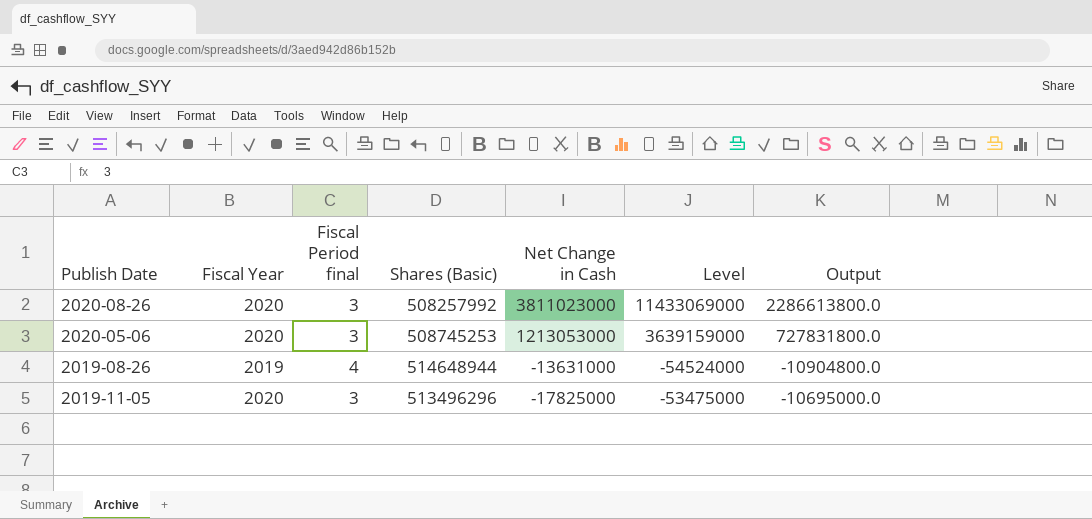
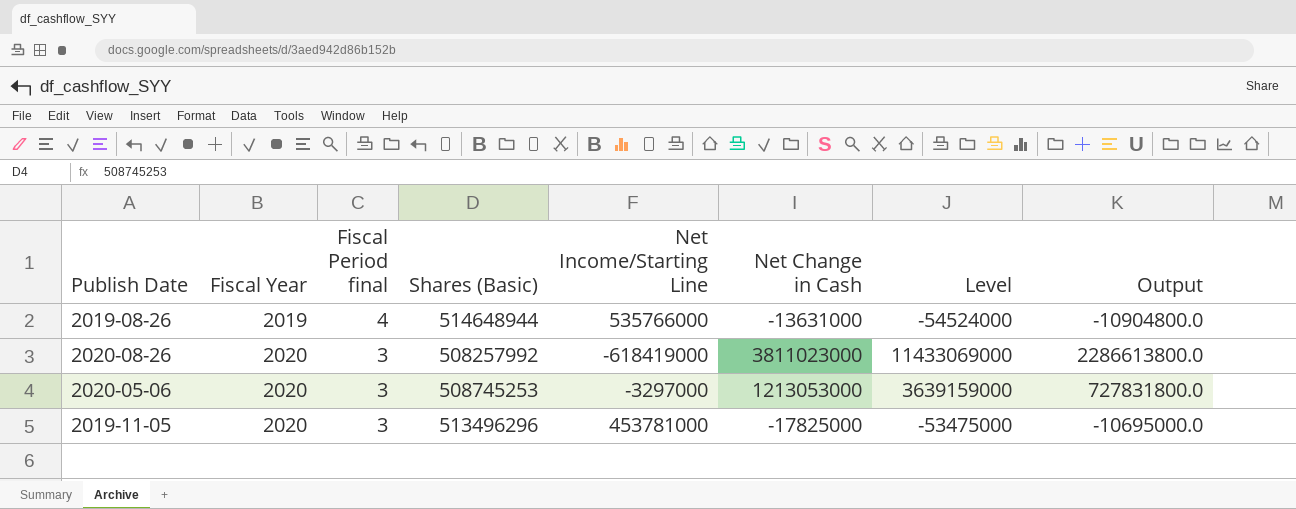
row order: Net Change in Cash descending -> Fiscal Year ascending
column Net Income/Starting Line | position: none -> 5

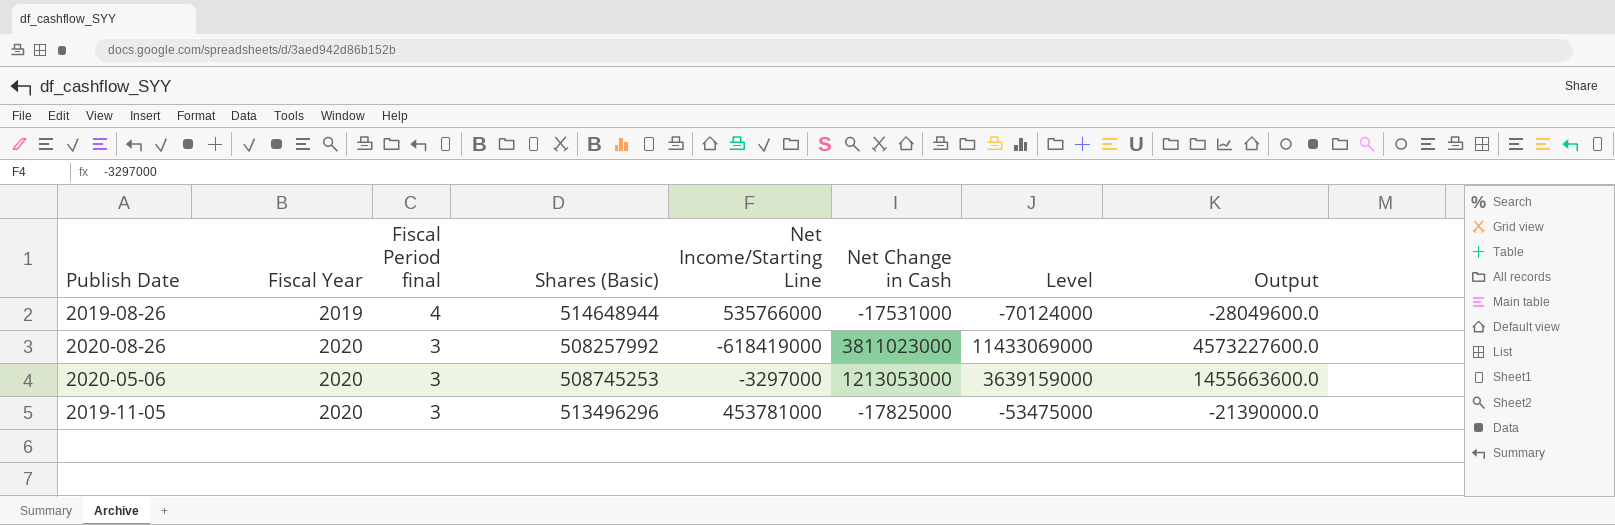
column Output | formula: [Level] * 0.2 -> [Level] * 0.4
2019-08-26 | Net Change in Cash: -13631000 -> -17531000
2019-08-26 | Level: -54524000 -> -70124000

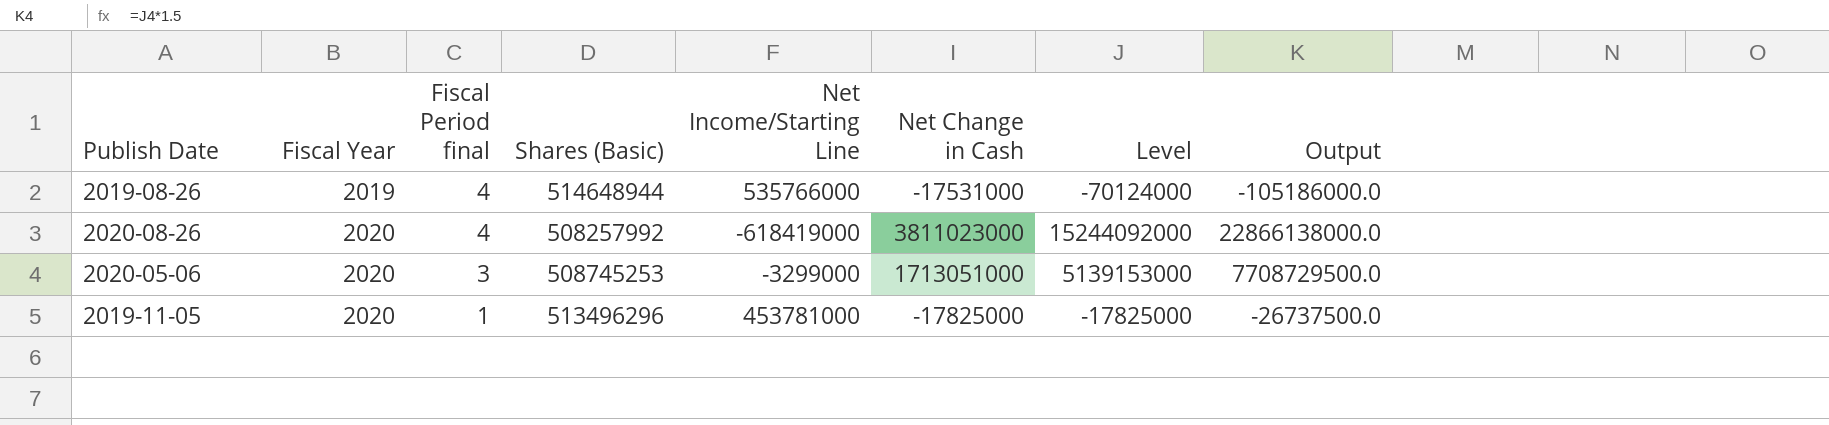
column Output | formula: [Level] * 0.4 -> [Level] * 1.5
2020-08-26 | Fiscal Period final: 3 -> 4
2020-08-26 | Level: 11433069000 -> 15244092000
2020-05-06 | Net Income/Starting Line: -3297000 -> -3299000
2020-05-06 | Net Change in Cash: 1213053000 -> 1713051000
2020-05-06 | Level: 3639159000 -> 5139153000
2019-11-05 | Fiscal Period final: 3 -> 1
2019-11-05 | Level: -53475000 -> -17825000

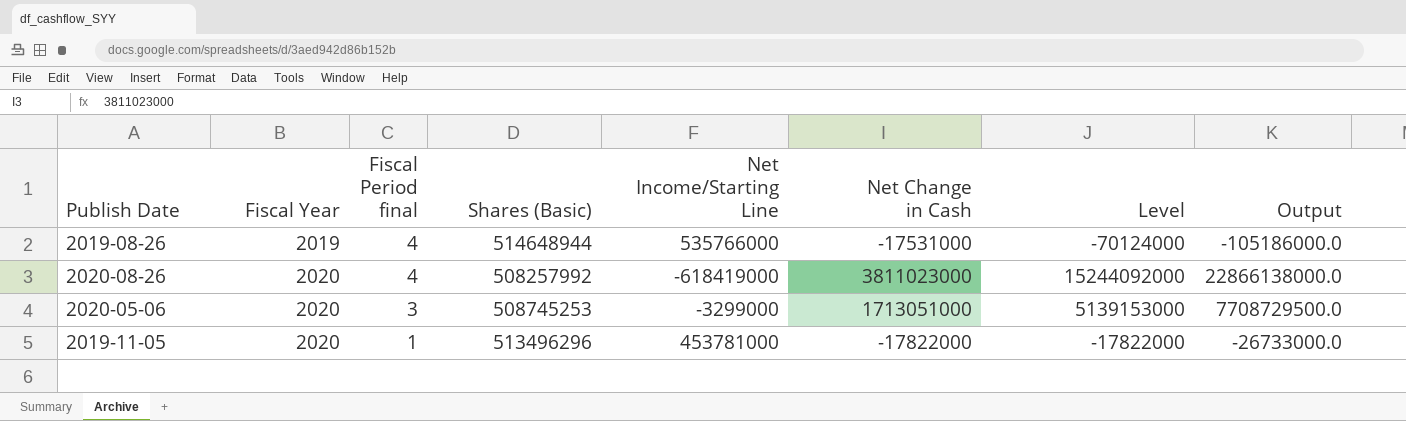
2019-11-05 | Net Change in Cash: -17825000 -> -17822000
2019-11-05 | Level: -17825000 -> -17822000
2019-11-05 | Output: -26737500.0 -> -26733000.0

